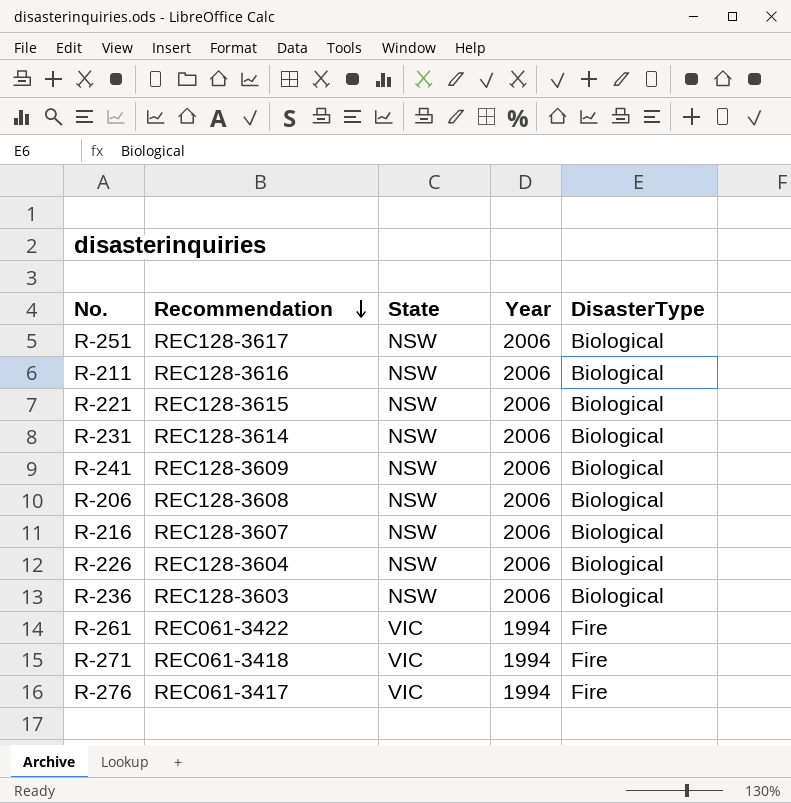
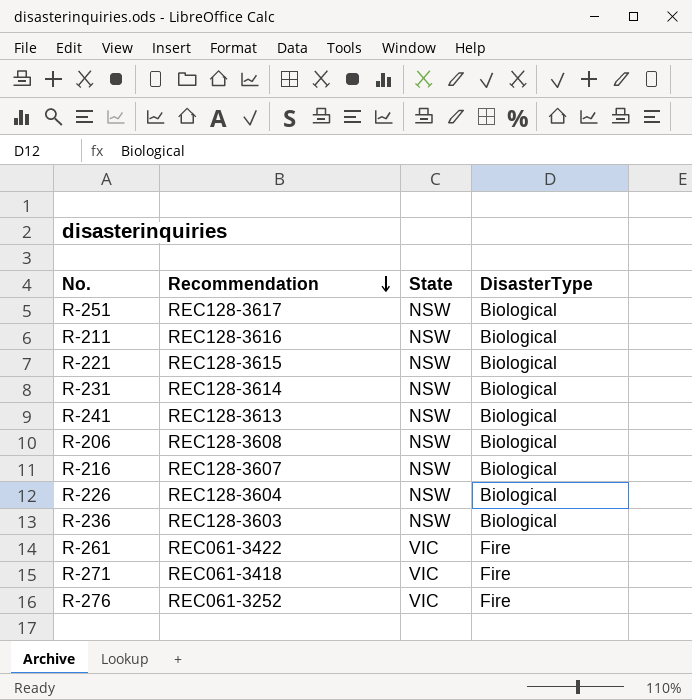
column Year | position: 4 -> none
R-241 | Recommendation: REC128-3609 -> REC128-3613
R-276 | Recommendation: REC061-3417 -> REC061-3252

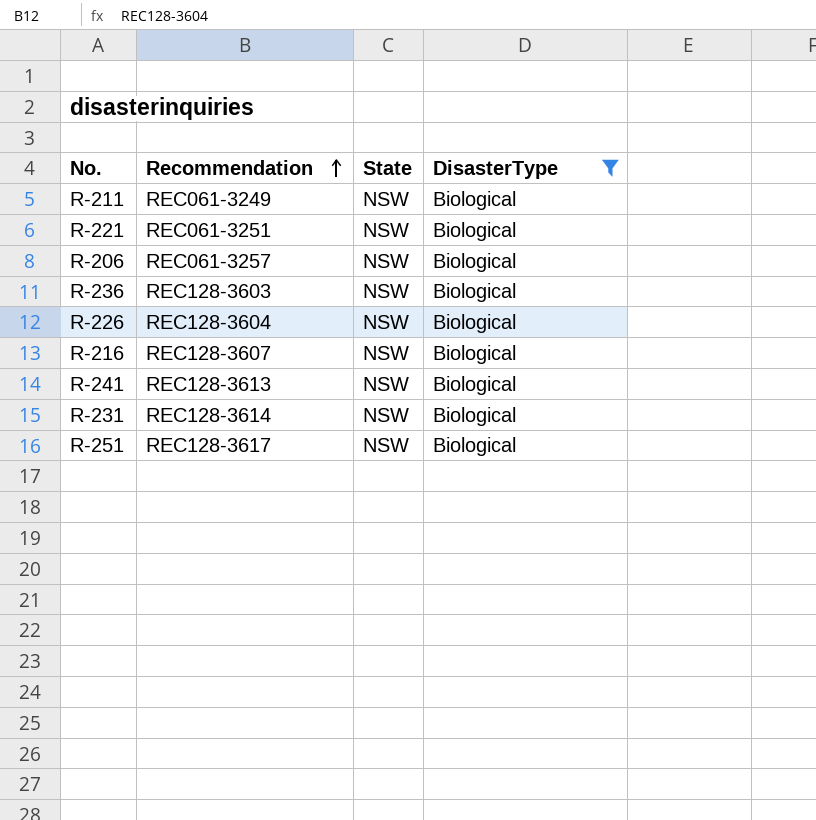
filter: none -> DisasterType = Biological
row order: Recommendation descending -> Recommendation ascending
R-211 | Recommendation: REC128-3616 -> REC061-3249
R-221 | Recommendation: REC128-3615 -> REC061-3251
R-206 | Recommendation: REC128-3608 -> REC061-3257

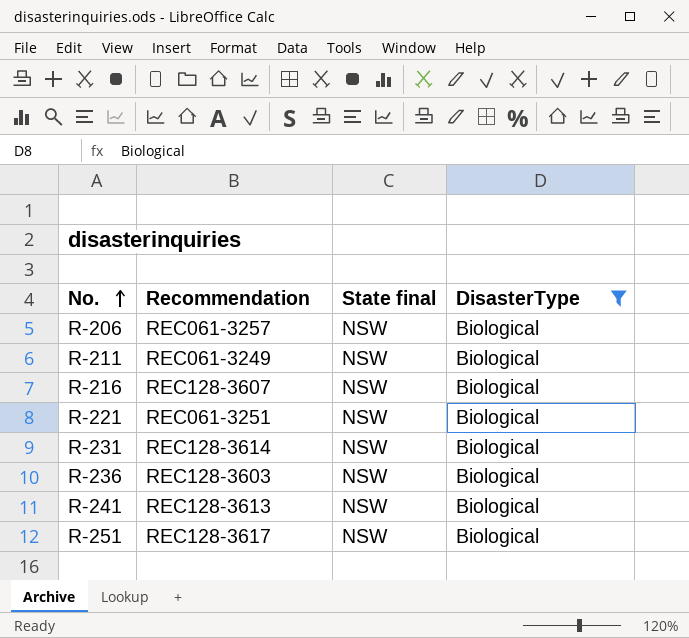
row order: Recommendation ascending -> No. ascending
column name: State -> State final
row R-226: REC128-3604 | NSW | Biological -> none

